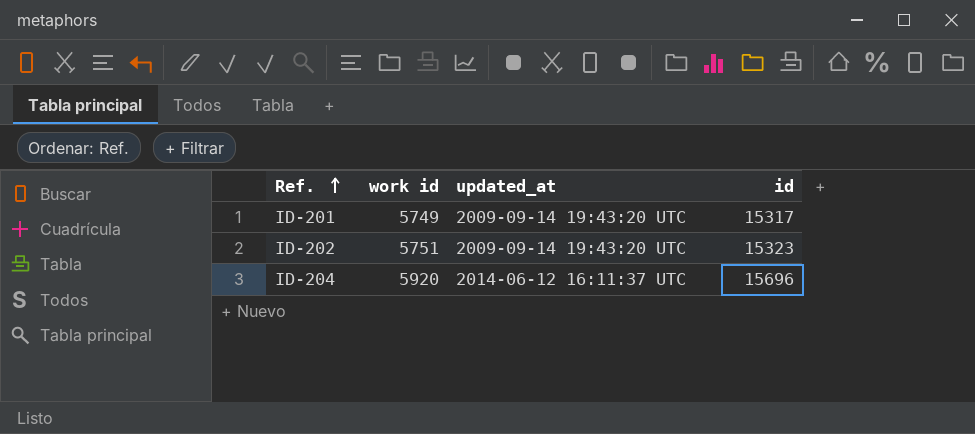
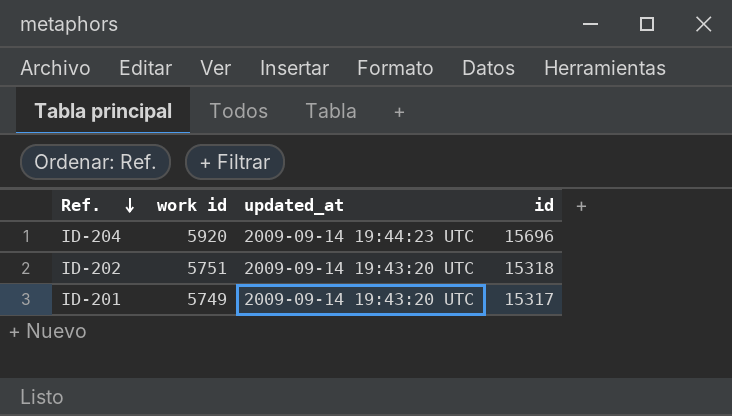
row order: Ref. ascending -> Ref. descending
ID-204 | updated_at: 2014-06-12 16:11:37 UTC -> 2009-09-14 19:44:23 UTC
ID-202 | id: 15323 -> 15318

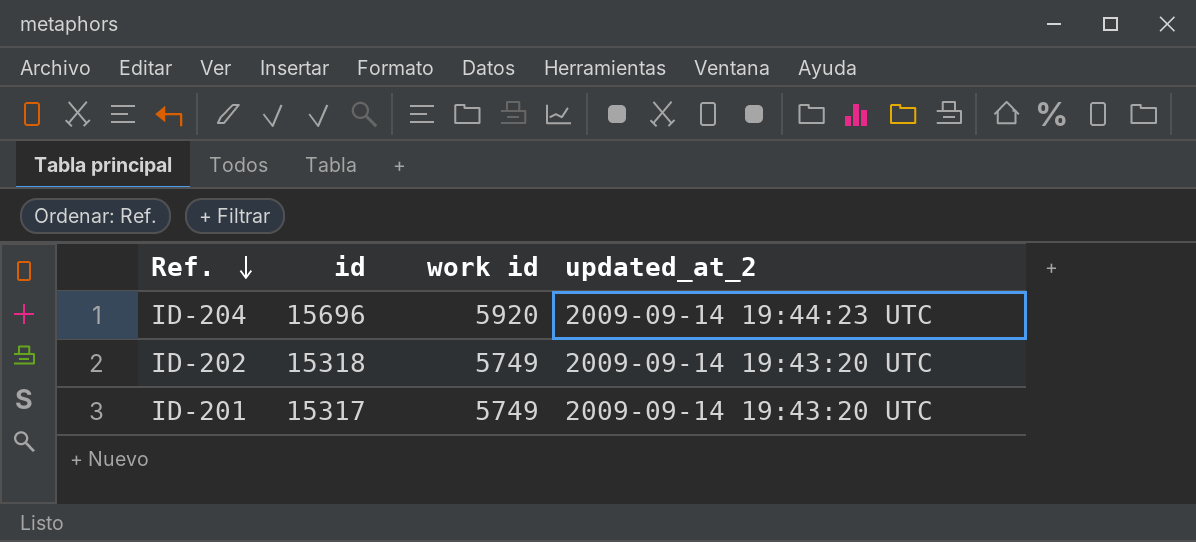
column id | position: 4 -> 2
column name: updated_at -> updated_at_2
ID-202 | work id: 5751 -> 5749

